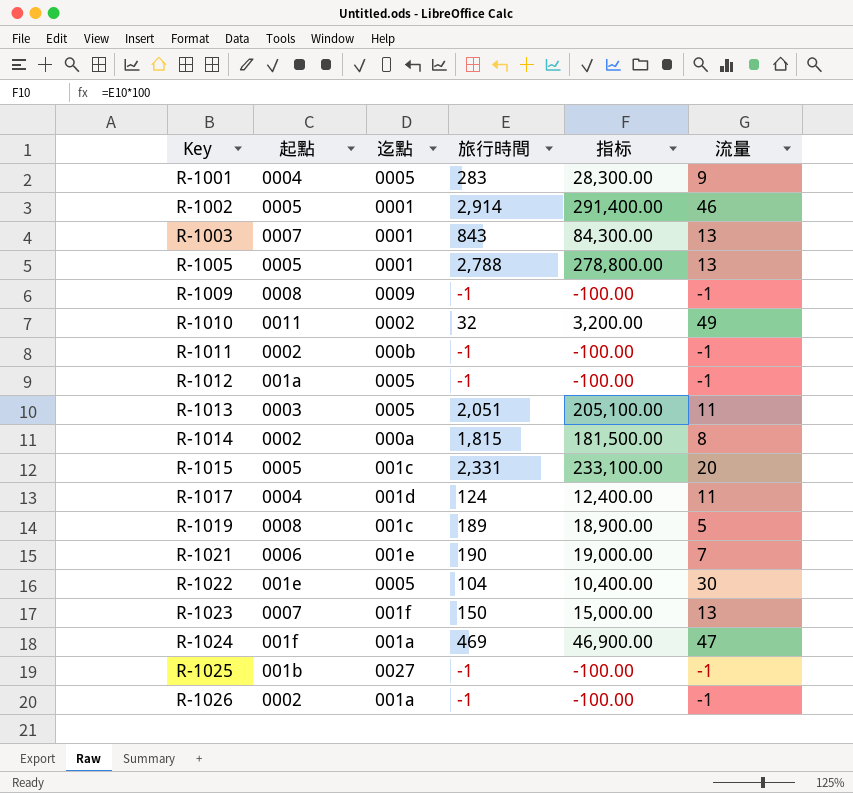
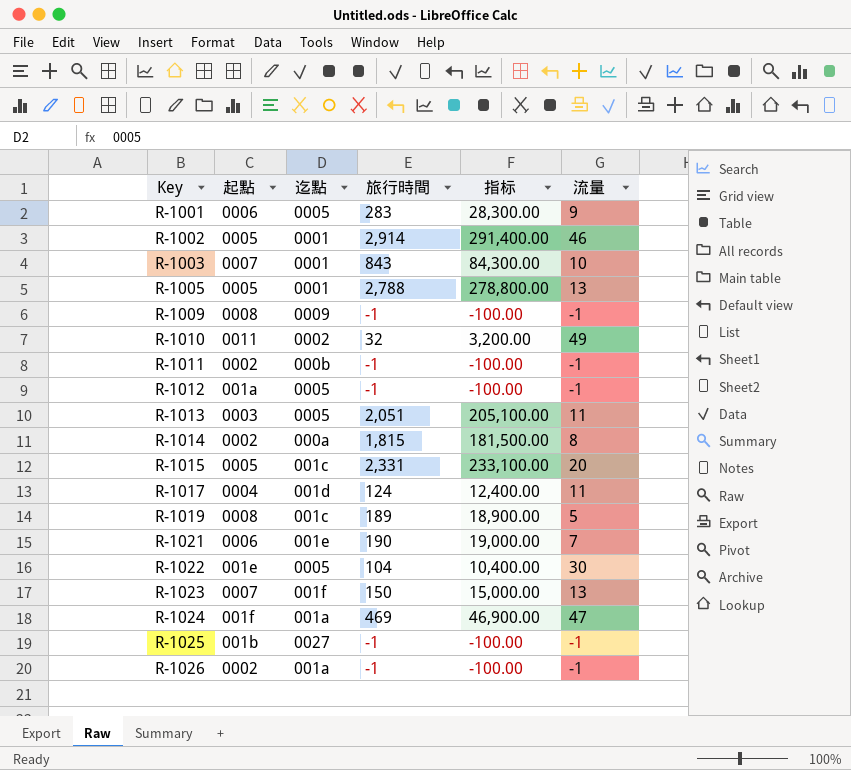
R-1001 | 起點: 0004 -> 0006
R-1003 | 流量: 13 -> 10

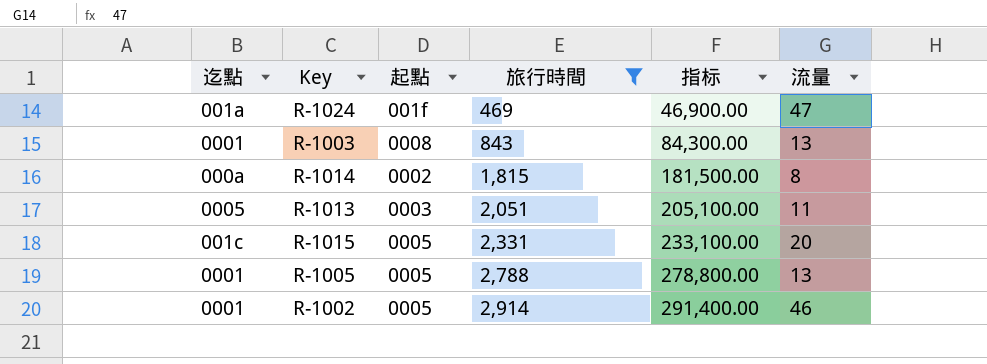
filter: none -> 旅行時間 >= 469
row order: Key ascending -> 旅行時間 ascending
column 迄點 | position: 3 -> 1
R-1003 | 起點: 0007 -> 0008
R-1003 | 流量: 10 -> 13

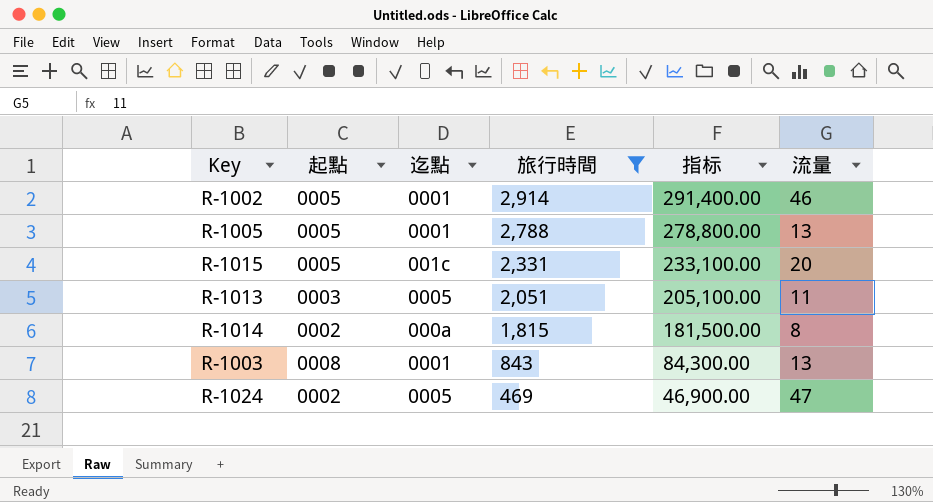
row order: 旅行時間 ascending -> 旅行時間 descending
column 迄點 | position: 1 -> 3
R-1024 | 起點: 001f -> 0002
R-1024 | 迄點: 001a -> 0005

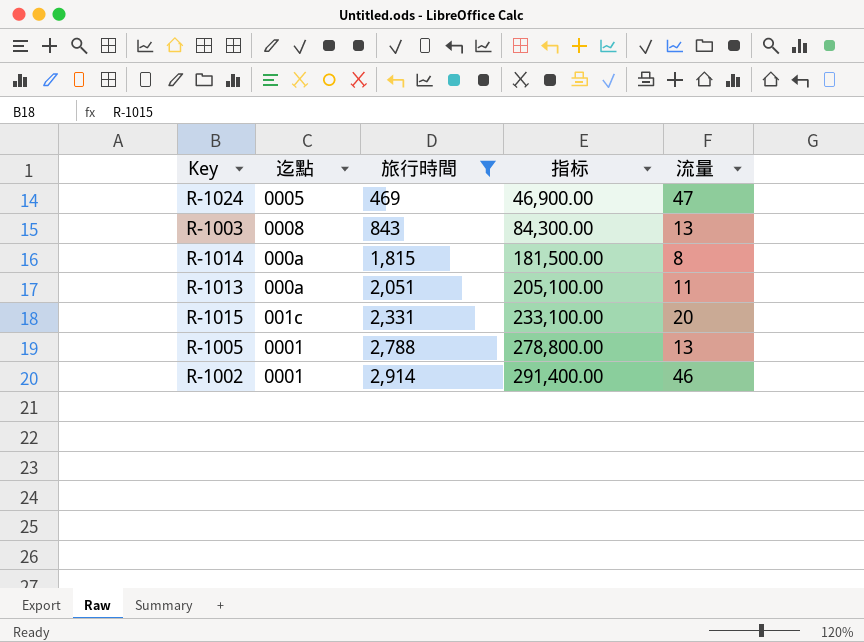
row order: 旅行時間 descending -> 旅行時間 ascending
column 起點 | position: 2 -> none
R-1003 | 迄點: 0001 -> 0008
R-1013 | 迄點: 0005 -> 000a

